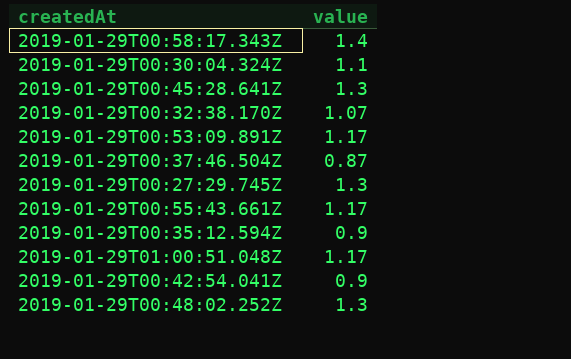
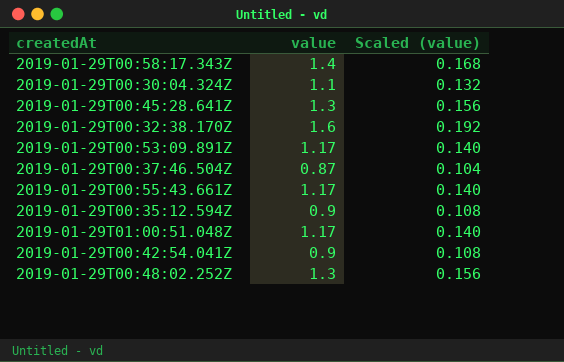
column Scaled (value) | formula: none -> [value] * 0.12
row 2019-01-29T00:27:29.745Z: 1.3 -> none
2019-01-29T00:32:38.170Z | value: 1.07 -> 1.6

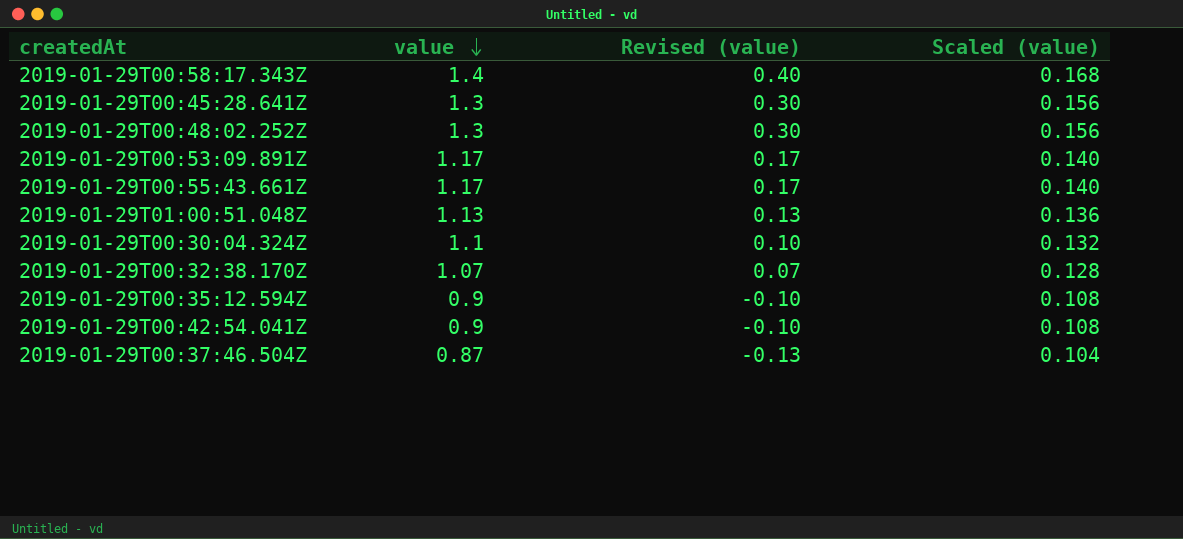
row order: none -> value descending
column Revised (value) | formula: none -> [value] - 1
2019-01-29T01:00:51.048Z | value: 1.17 -> 1.13
2019-01-29T01:00:51.048Z | Scaled (value): 0.140 -> 0.136
2019-01-29T00:32:38.170Z | value: 1.6 -> 1.07
2019-01-29T00:32:38.170Z | Scaled (value): 0.192 -> 0.128

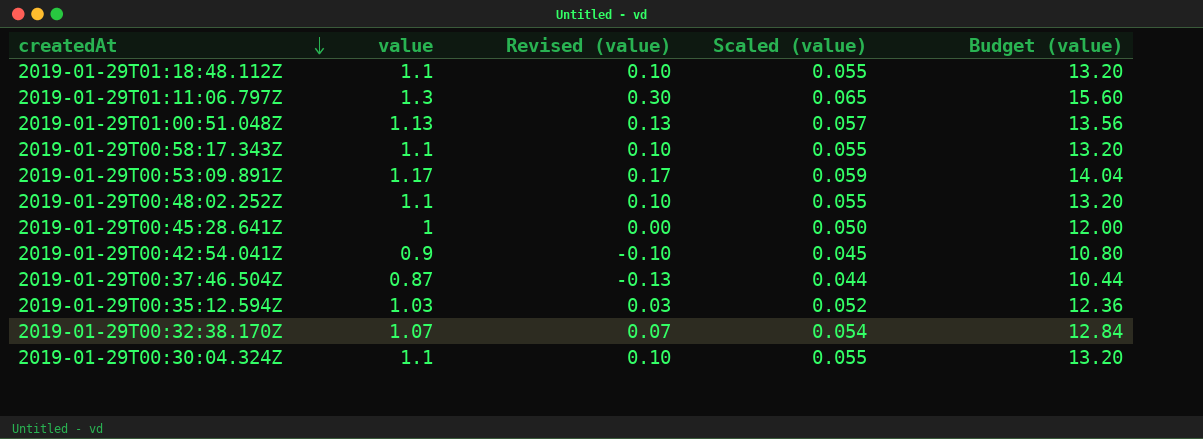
row order: value descending -> createdAt descending
column Scaled (value) | formula: [value] * 0.12 -> [value] * 0.05
column Budget (value) | formula: none -> [value] * 12
row 2019-01-29T00:55:43.661Z: 1.17 | 0.17 | 0.140 -> none
row 2019-01-29T01:18:48.112Z: none -> 1.1 | 0.10 | 0.055 | 13.20
row 2019-01-29T01:11:06.797Z: none -> 1.3 | 0.30 | 0.065 | 15.60
2019-01-29T00:58:17.343Z | value: 1.4 -> 1.1
2019-01-29T00:58:17.343Z | Revised (value): 0.40 -> 0.10
2019-01-29T00:48:02.252Z | value: 1.3 -> 1.1
2019-01-29T00:48:02.252Z | Revised (value): 0.30 -> 0.10
2019-01-29T00:45:28.641Z | value: 1.3 -> 1
2019-01-29T00:45:28.641Z | Revised (value): 0.30 -> 0.00
2019-01-29T00:35:12.594Z | value: 0.9 -> 1.03
2019-01-29T00:35:12.594Z | Revised (value): -0.10 -> 0.03

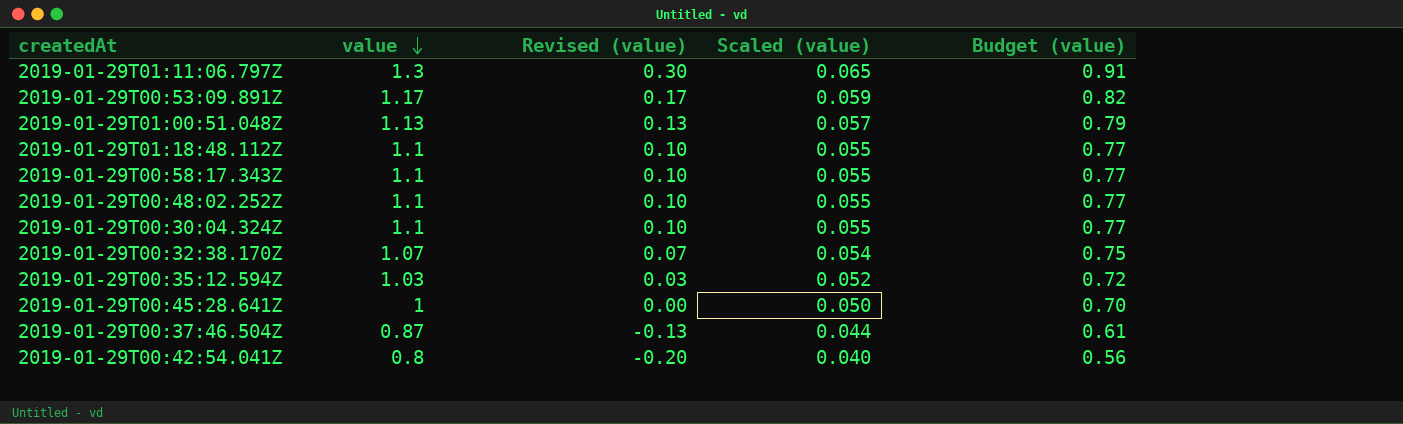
row order: createdAt descending -> value descending
column Budget (value) | formula: [value] * 12 -> [value] * 0.7
2019-01-29T00:42:54.041Z | value: 0.9 -> 0.8
2019-01-29T00:42:54.041Z | Revised (value): -0.10 -> -0.20
2019-01-29T00:42:54.041Z | Scaled (value): 0.045 -> 0.040

